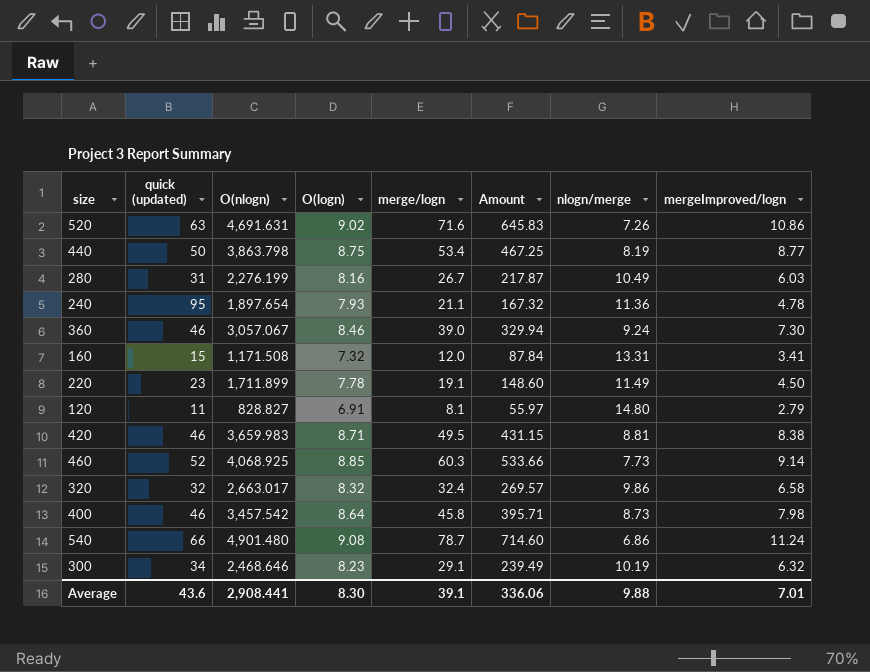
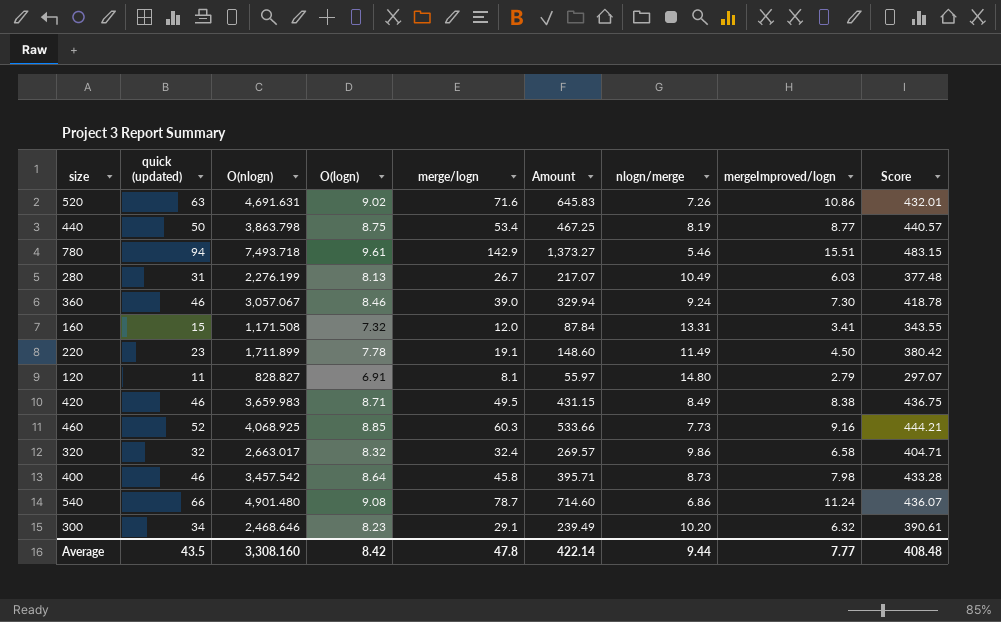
column Score | formula: none -> [O(nlogn)] / [mergeImproved/logn]
row 240: 95 | 1,897.654 | 7.93 | 21.1 | 167.32 | 11.36 | 4.78 -> none
row 780: none -> 94 | 7,493.718 | 9.61 | 142.9 | 1,373.27 | 5.46 | 15.51 | 483.15
280 | O(logn): 8.16 -> 8.13
280 | Amount: 217.87 -> 217.07
420 | nlogn/merge: 8.81 -> 8.49
460 | mergeImproved/logn: 9.14 -> 9.16
300 | nlogn/merge: 10.19 -> 10.20
Average | quick (updated): 43.6 -> 43.5
Average | O(nlogn): 2,908.441 -> 3,308.160
Average | O(logn): 8.30 -> 8.42
Average | merge/logn: 39.1 -> 47.8
Average | Amount: 336.06 -> 422.14
Average | nlogn/merge: 9.88 -> 9.44
Average | mergeImproved/logn: 7.01 -> 7.77

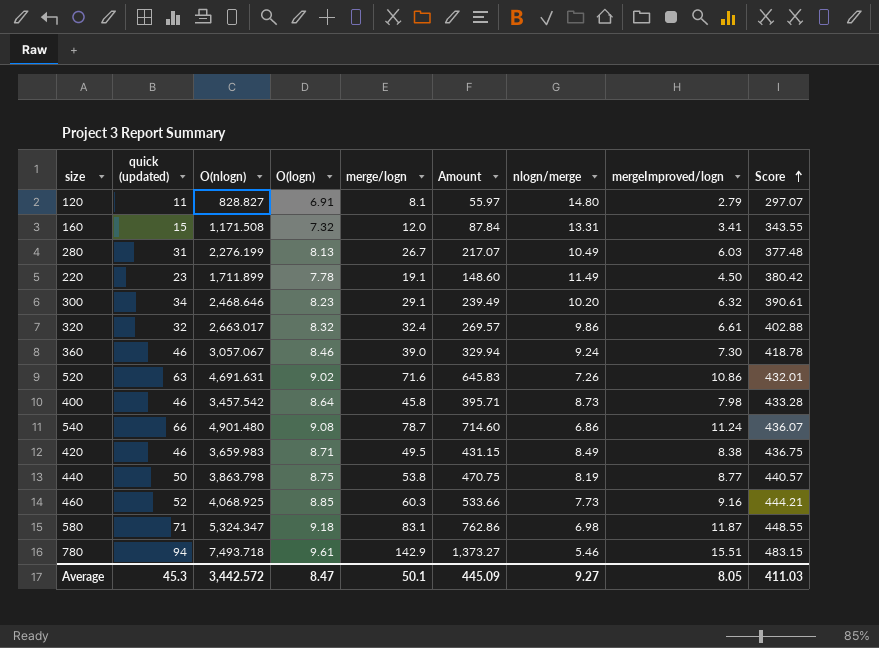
row order: none -> Score ascending
320 | mergeImproved/logn: 6.58 -> 6.61
320 | Score: 404.71 -> 402.88
440 | merge/logn: 53.4 -> 53.8
440 | Amount: 467.25 -> 470.75
row 580: none -> 71 | 5,324.347 | 9.18 | 83.1 | 762.86 | 6.98 | 11.87 | 448.55
Average | quick (updated): 43.5 -> 45.3
Average | O(nlogn): 3,308.160 -> 3,442.572
Average | O(logn): 8.42 -> 8.47
Average | merge/logn: 47.8 -> 50.1
Average | Amount: 422.14 -> 445.09
Average | nlogn/merge: 9.44 -> 9.27
Average | mergeImproved/logn: 7.77 -> 8.05
Average | Score: 408.48 -> 411.03

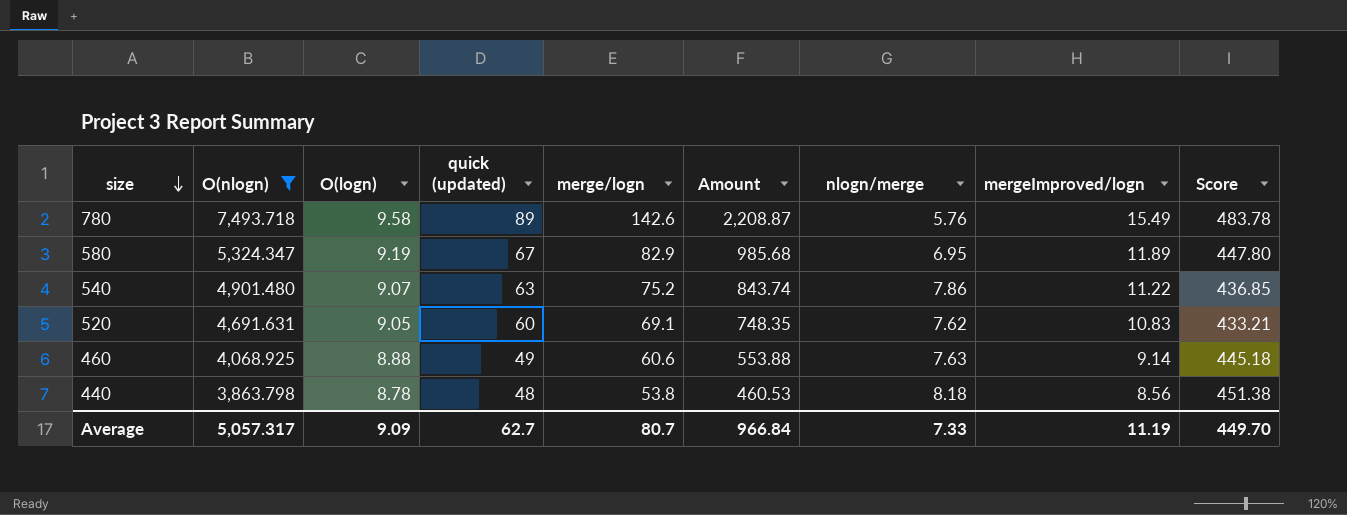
filter: none -> O(nlogn) >= 3,863.798
row order: Score ascending -> size descending
column quick (updated) | position: 2 -> 4
column Amount | formula: [O(logn)] * [merge/logn] -> [merge/logn] * [mergeImproved/logn]
780 | O(logn): 9.61 -> 9.58
780 | quick (updated): 94 -> 89
780 | merge/logn: 142.9 -> 142.6
780 | nlogn/merge: 5.46 -> 5.76
780 | mergeImproved/logn: 15.51 -> 15.49
780 | Score: 483.15 -> 483.78
580 | O(logn): 9.18 -> 9.19
580 | quick (updated): 71 -> 67
580 | merge/logn: 83.1 -> 82.9
580 | nlogn/merge: 6.98 -> 6.95
580 | mergeImproved/logn: 11.87 -> 11.89
580 | Score: 448.55 -> 447.80
540 | O(logn): 9.08 -> 9.07
540 | quick (updated): 66 -> 63
540 | merge/logn: 78.7 -> 75.2
540 | nlogn/merge: 6.86 -> 7.86
540 | mergeImproved/logn: 11.24 -> 11.22
540 | Score: 436.07 -> 436.85
520 | O(logn): 9.02 -> 9.05
520 | quick (updated): 63 -> 60
520 | merge/logn: 71.6 -> 69.1
520 | nlogn/merge: 7.26 -> 7.62
520 | mergeImproved/logn: 10.86 -> 10.83
520 | Score: 432.01 -> 433.21
460 | O(logn): 8.85 -> 8.88
460 | quick (updated): 52 -> 49
460 | merge/logn: 60.3 -> 60.6
460 | nlogn/merge: 7.73 -> 7.63
460 | mergeImproved/logn: 9.16 -> 9.14
460 | Score: 444.21 -> 445.18
440 | O(logn): 8.75 -> 8.78
440 | quick (updated): 50 -> 48
440 | nlogn/merge: 8.19 -> 8.18
440 | mergeImproved/logn: 8.77 -> 8.56
440 | Score: 440.57 -> 451.38
Average | O(nlogn): 3,442.572 -> 5,057.317
Average | O(logn): 8.47 -> 9.09
Average | quick (updated): 45.3 -> 62.7
Average | merge/logn: 50.1 -> 80.7
Average | Amount: 445.09 -> 966.84
Average | nlogn/merge: 9.27 -> 7.33
Average | mergeImproved/logn: 8.05 -> 11.19
Average | Score: 411.03 -> 449.70

